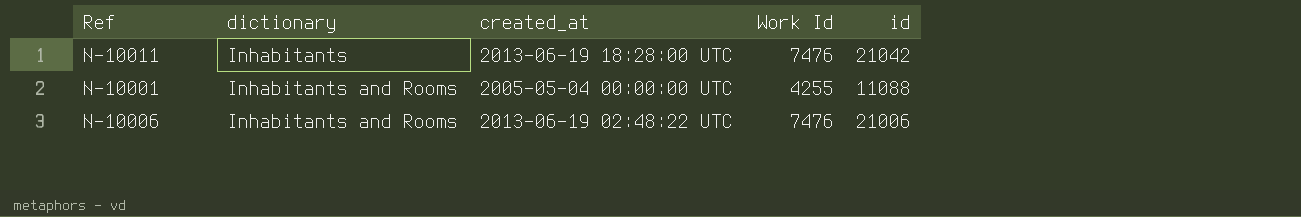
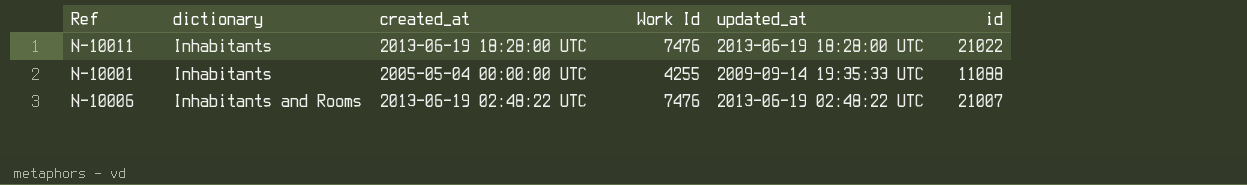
column updated_at | position: none -> 5
N-10011 | id: 21042 -> 21022
N-10001 | dictionary: Inhabitants and Rooms -> Inhabitants
N-10006 | id: 21006 -> 21007

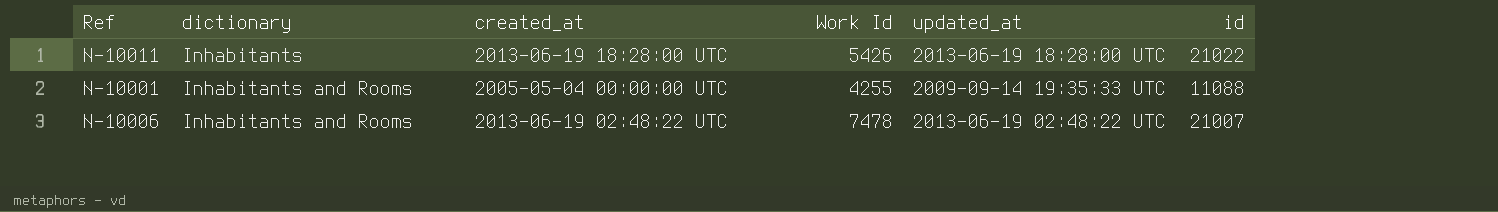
N-10011 | Work Id: 7476 -> 5426
N-10001 | dictionary: Inhabitants -> Inhabitants and Rooms
N-10006 | Work Id: 7476 -> 7478

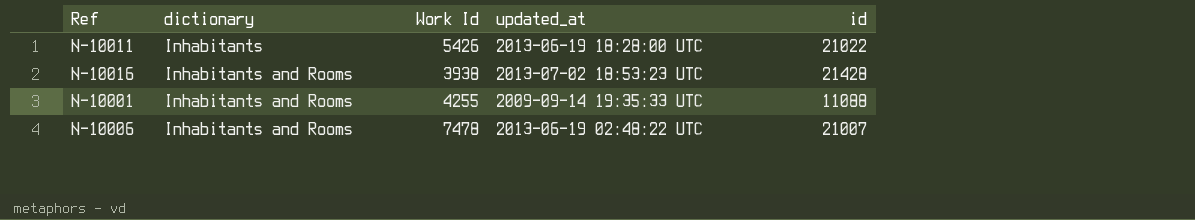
column created_at | position: 3 -> none
row N-10016: none -> Inhabitants and Rooms | 3938 | 2013-07-02 18:53:23 UTC | 21428

